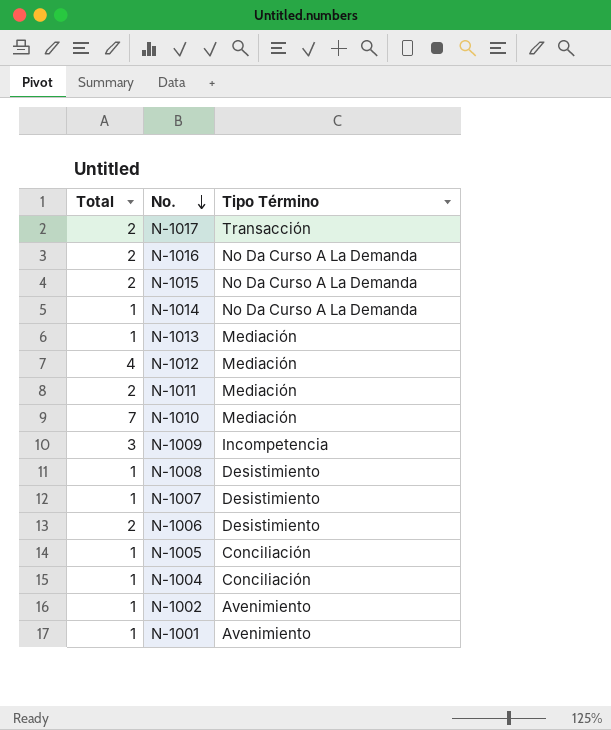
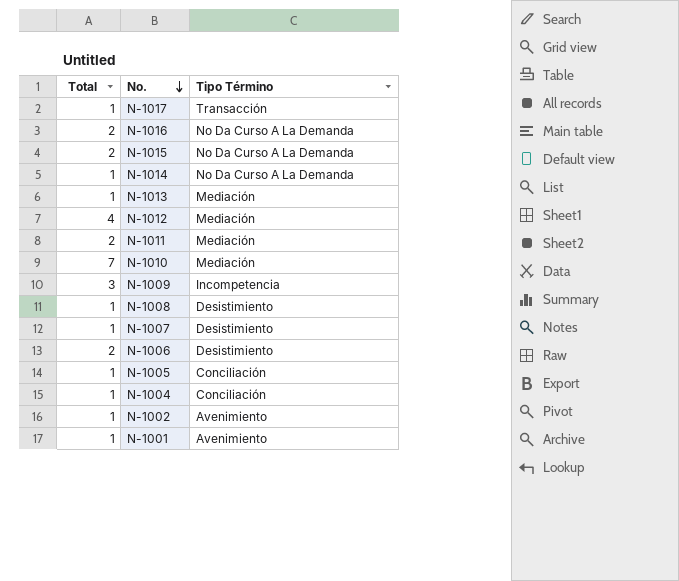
N-1017 | Total: 2 -> 1

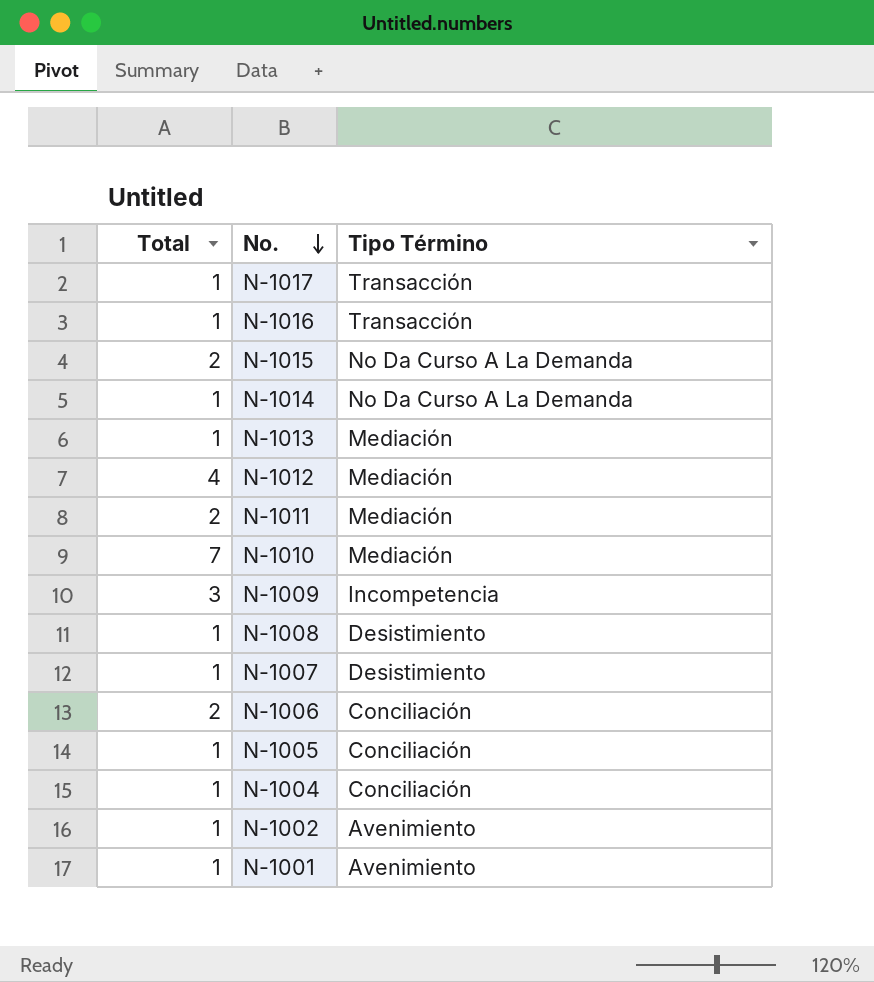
N-1016 | Total: 2 -> 1
N-1016 | Tipo Término: No Da Curso A La Demanda -> Transacción
N-1006 | Tipo Término: Desistimiento -> Conciliación

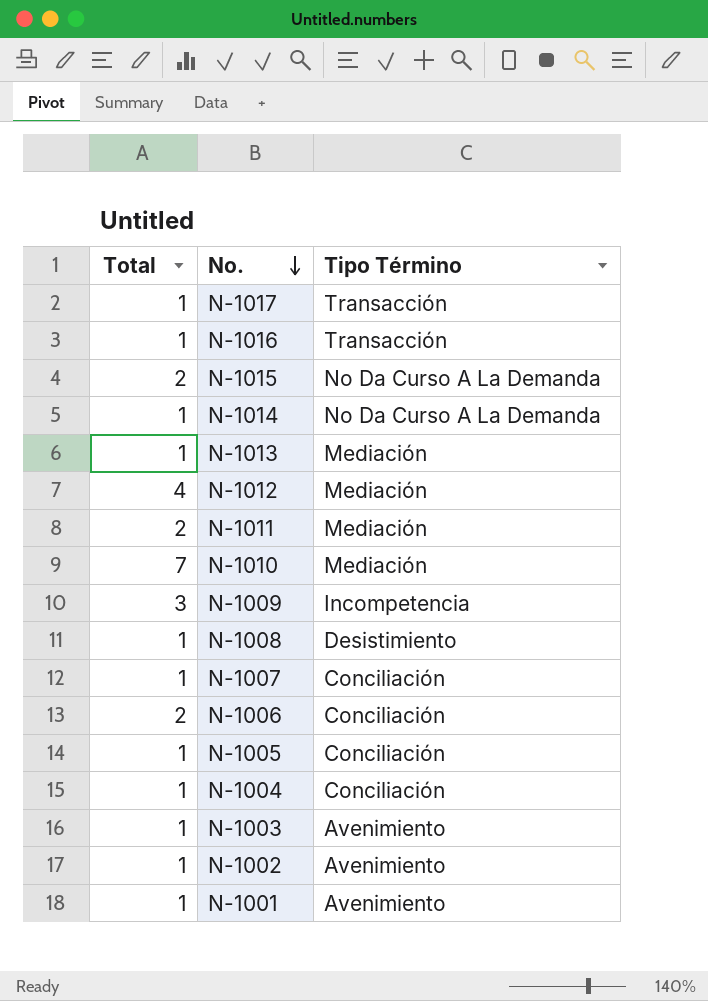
N-1007 | Tipo Término: Desistimiento -> Conciliación
row N-1003: none -> 1 | Avenimiento

